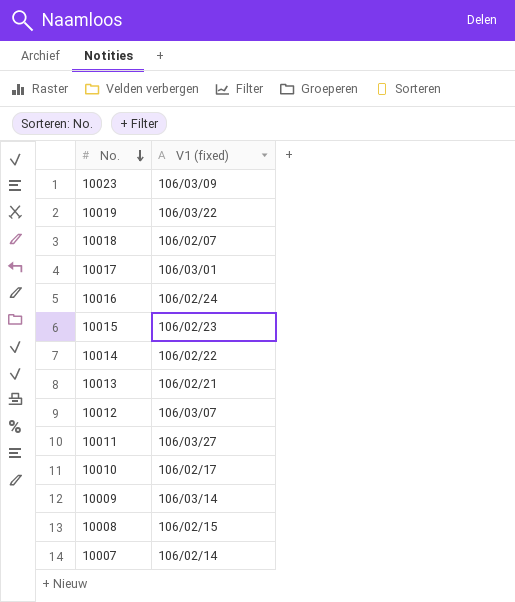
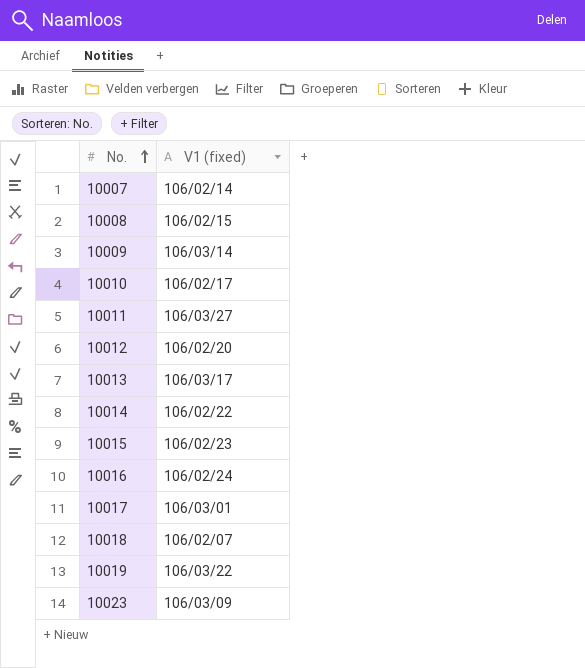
row order: No. descending -> No. ascending
10012 | V1 (fixed): 106/03/07 -> 106/02/20
10013 | V1 (fixed): 106/02/21 -> 106/03/17

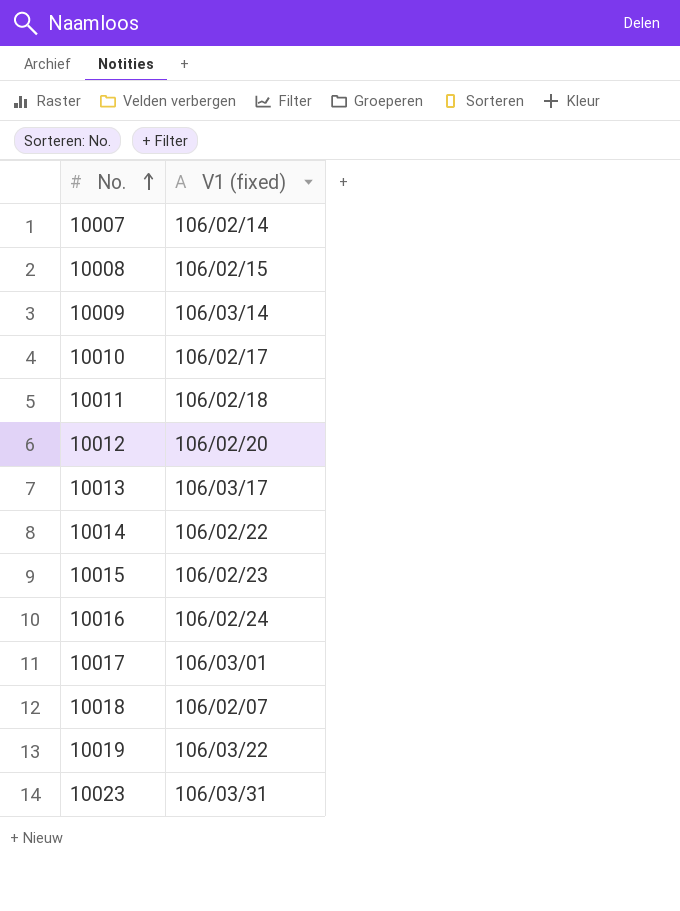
10011 | V1 (fixed): 106/03/27 -> 106/02/18
10023 | V1 (fixed): 106/03/09 -> 106/03/31

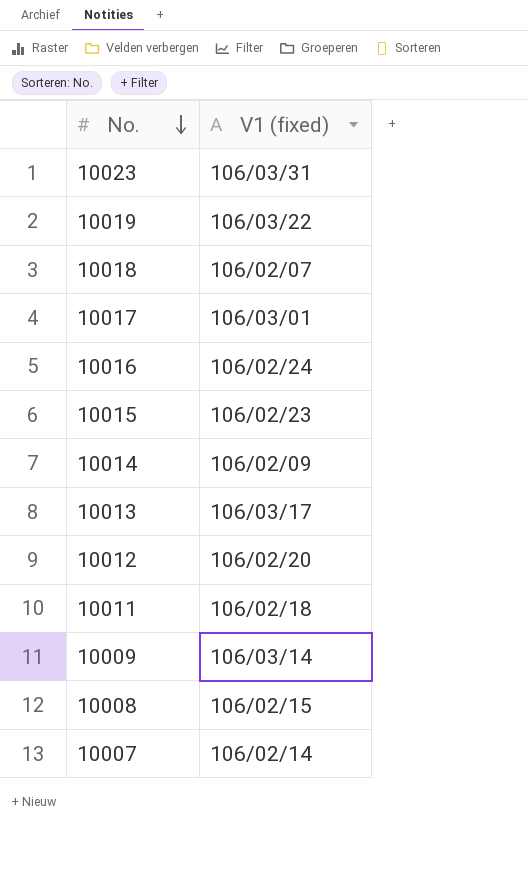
row order: No. ascending -> No. descending
row 10010: 106/02/17 -> none
10014 | V1 (fixed): 106/02/22 -> 106/02/09

